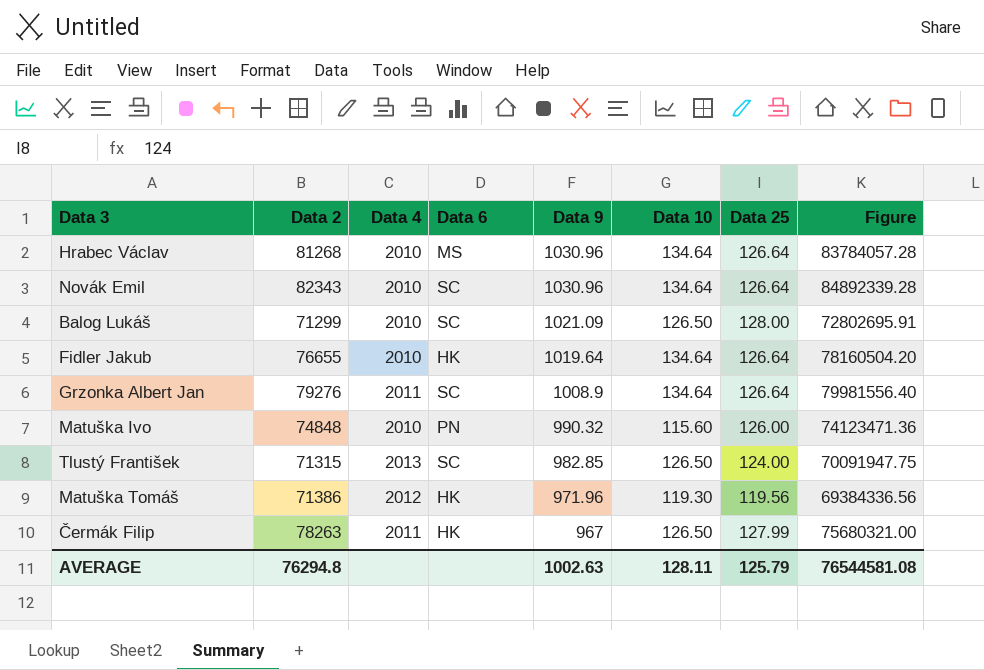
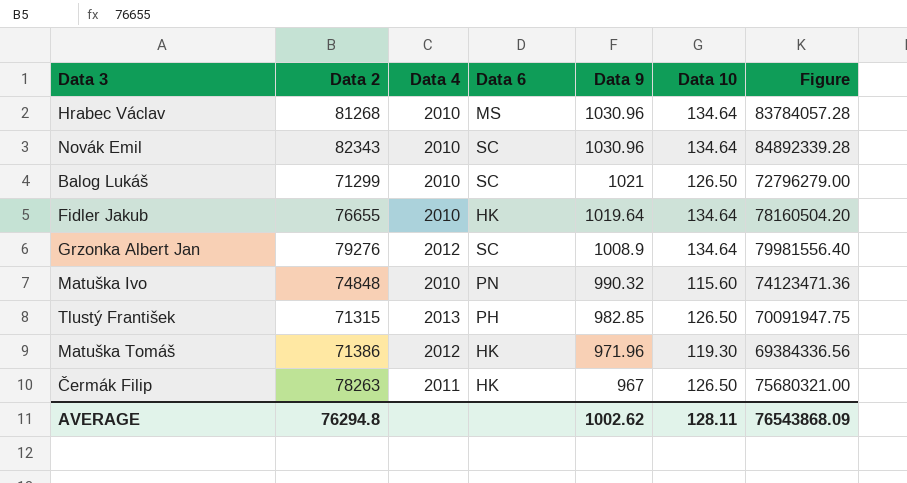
column Data 25 | position: 7 -> none
Balog Lukáš | Data 9: 1021.09 -> 1021
Balog Lukáš | Figure: 72802695.91 -> 72796279.00
Grzonka Albert Jan | Data 4: 2011 -> 2012
Tlustý František | Data 6: SC -> PH
AVERAGE | Data 9: 1002.63 -> 1002.62
AVERAGE | Figure: 76544581.08 -> 76543868.09

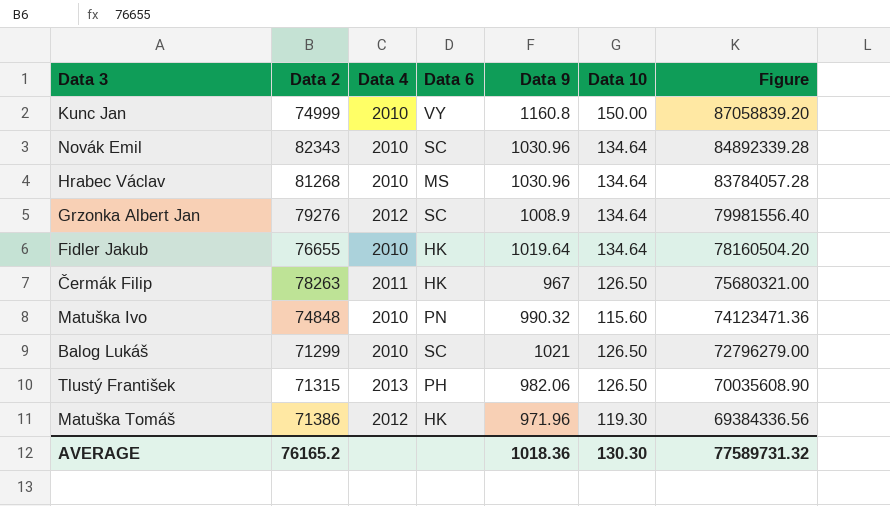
row order: Data 9 descending -> Figure descending
row Kunc Jan: none -> 74999 | 2010 | VY | 1160.8 | 150.00 | 87058839.20
Tlustý František | Data 9: 982.85 -> 982.06
Tlustý František | Figure: 70091947.75 -> 70035608.90
AVERAGE | Data 2: 76294.8 -> 76165.2
AVERAGE | Data 9: 1002.62 -> 1018.36
AVERAGE | Data 10: 128.11 -> 130.30
AVERAGE | Figure: 76543868.09 -> 77589731.32

